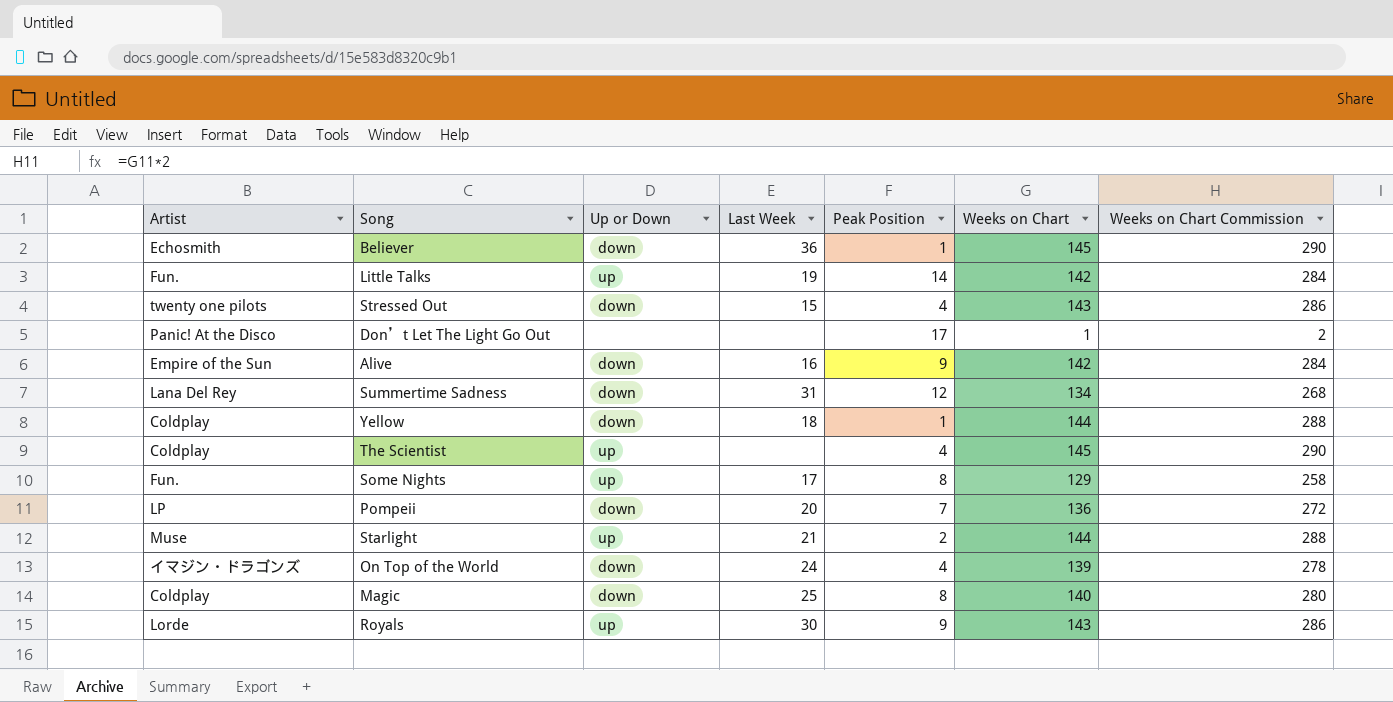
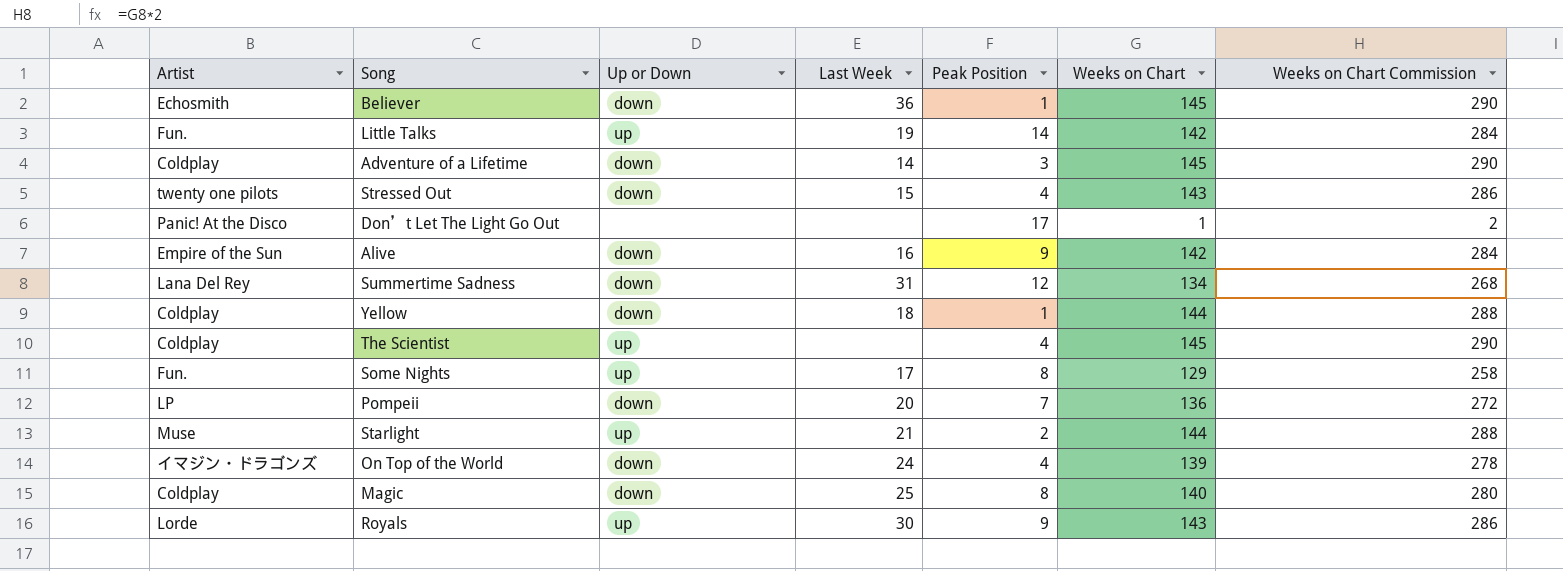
row Adventure of a Lifetime: none -> Coldplay | down | 14 | 3 | 145 | 290

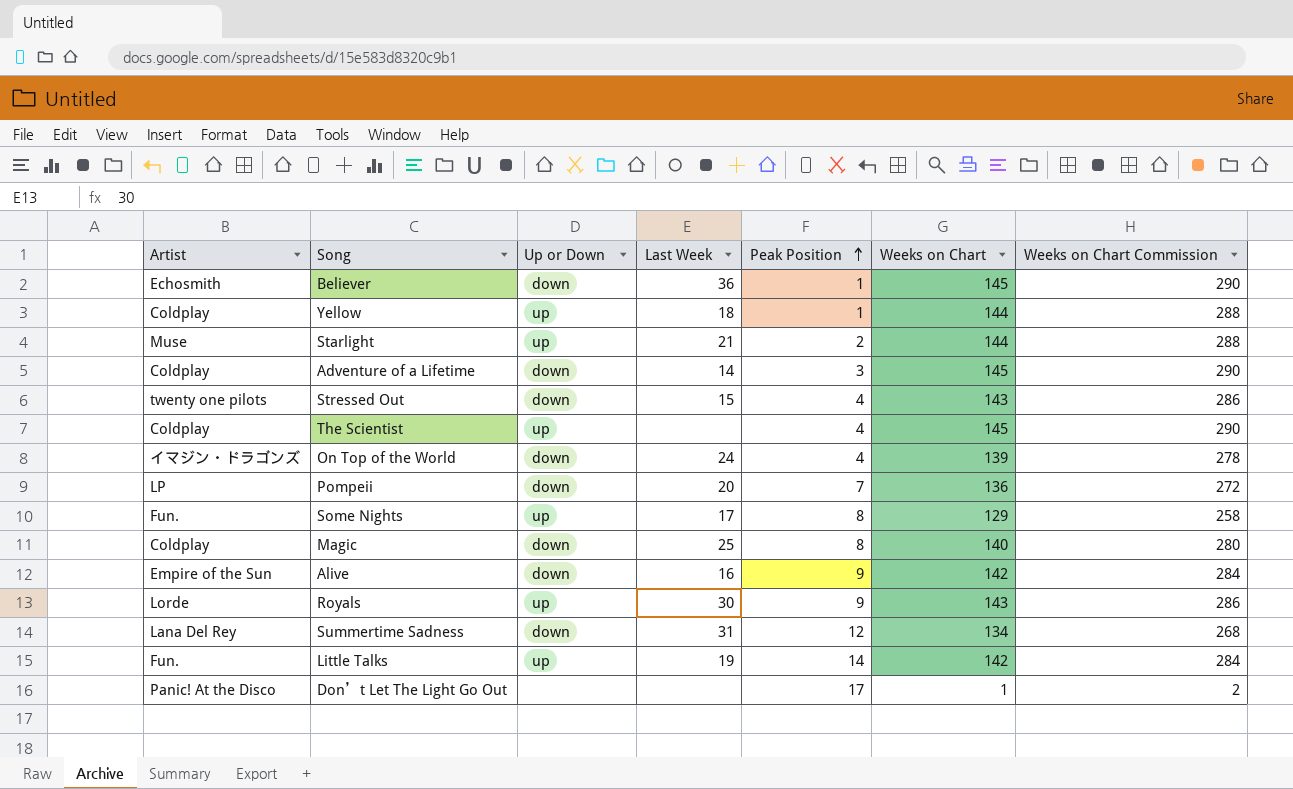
row order: none -> Peak Position ascending
Yellow | Up or Down: down -> up

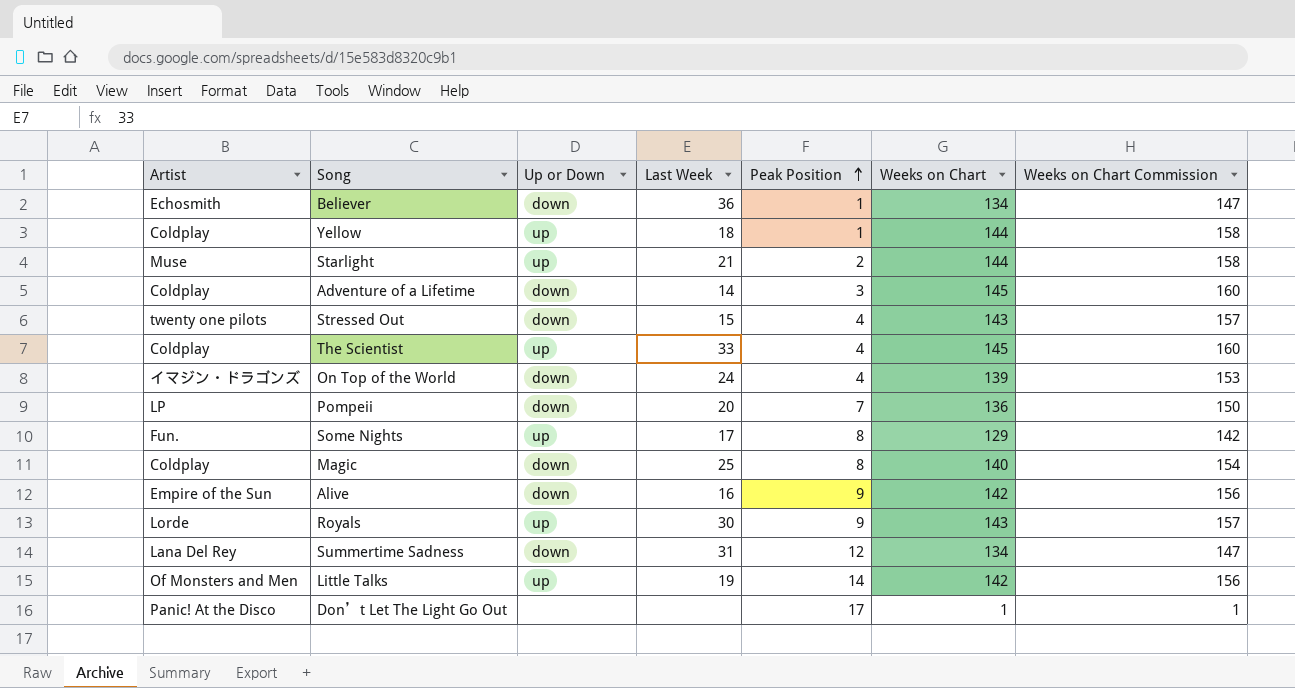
column Weeks on Chart Commission | formula: [Weeks on Chart] * 2 -> [Weeks on Chart] * 1.1
Believer | Weeks on Chart: 145 -> 134
The Scientist | Last Week: none -> 33
Little Talks | Artist: Fun. -> Of Monsters and Men

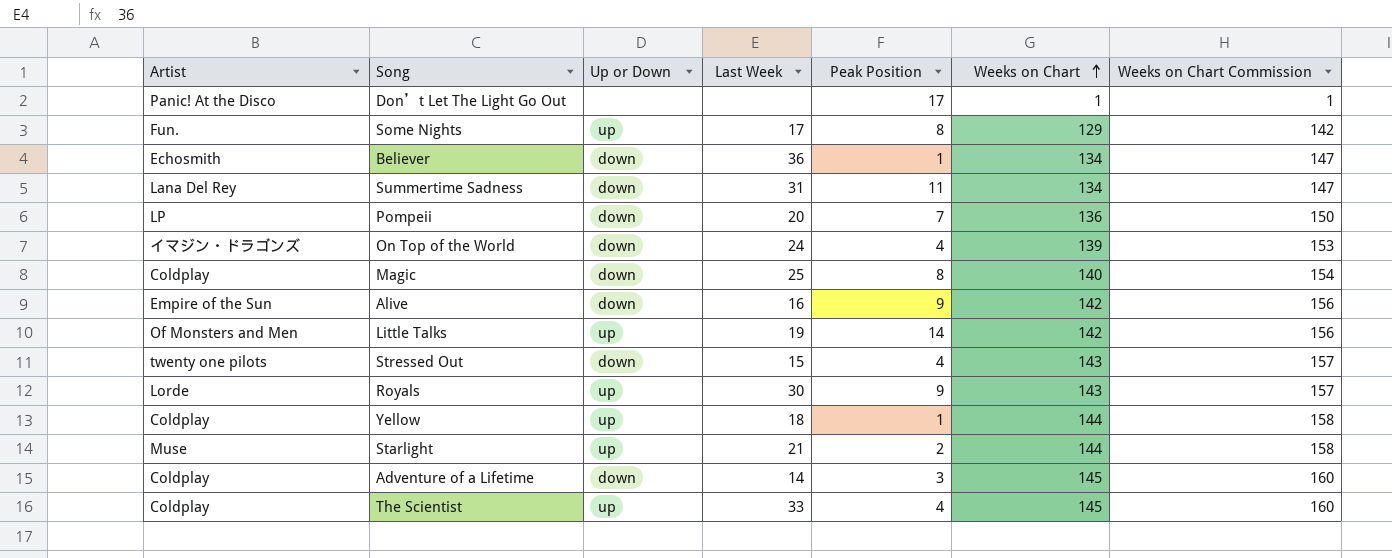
row order: Peak Position ascending -> Weeks on Chart ascending
Summertime Sadness | Peak Position: 12 -> 11

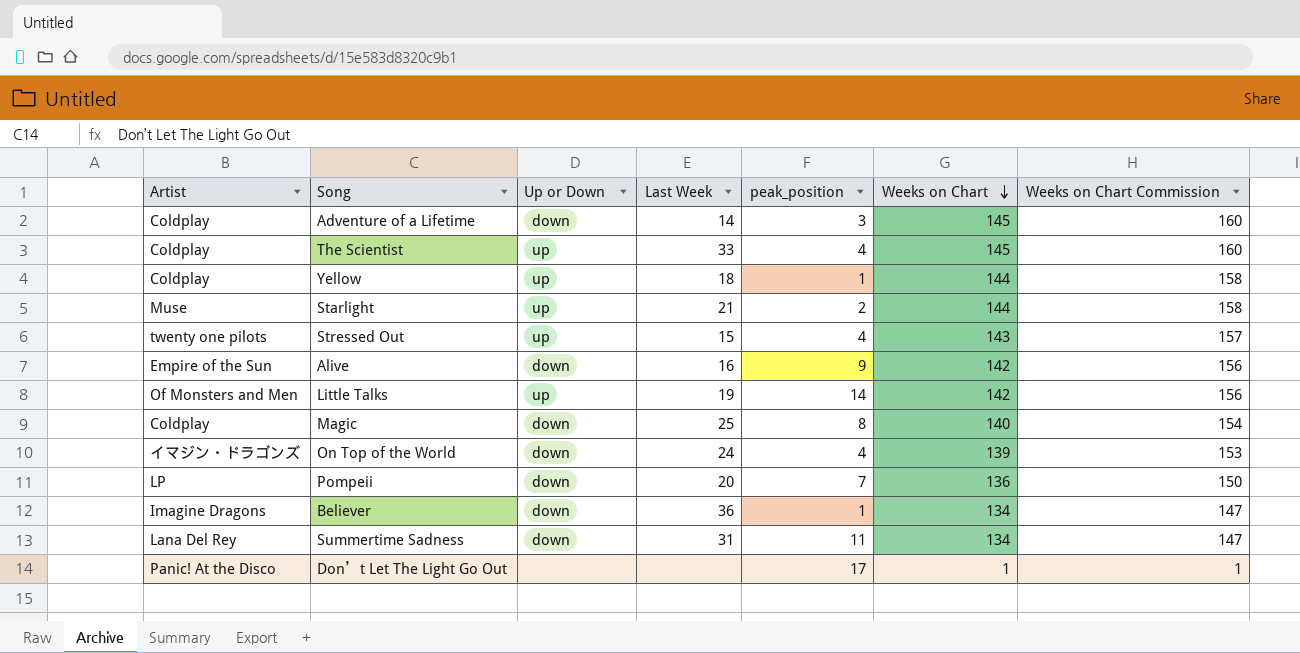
row order: Weeks on Chart ascending -> Weeks on Chart descending
column name: Peak Position -> peak_position
row Some Nights: Fun. | up | 17 | 8 | 129 | 142 -> none
row Royals: Lorde | up | 30 | 9 | 143 | 157 -> none
Stressed Out | Up or Down: down -> up
Believer | Artist: Echosmith -> Imagine Dragons

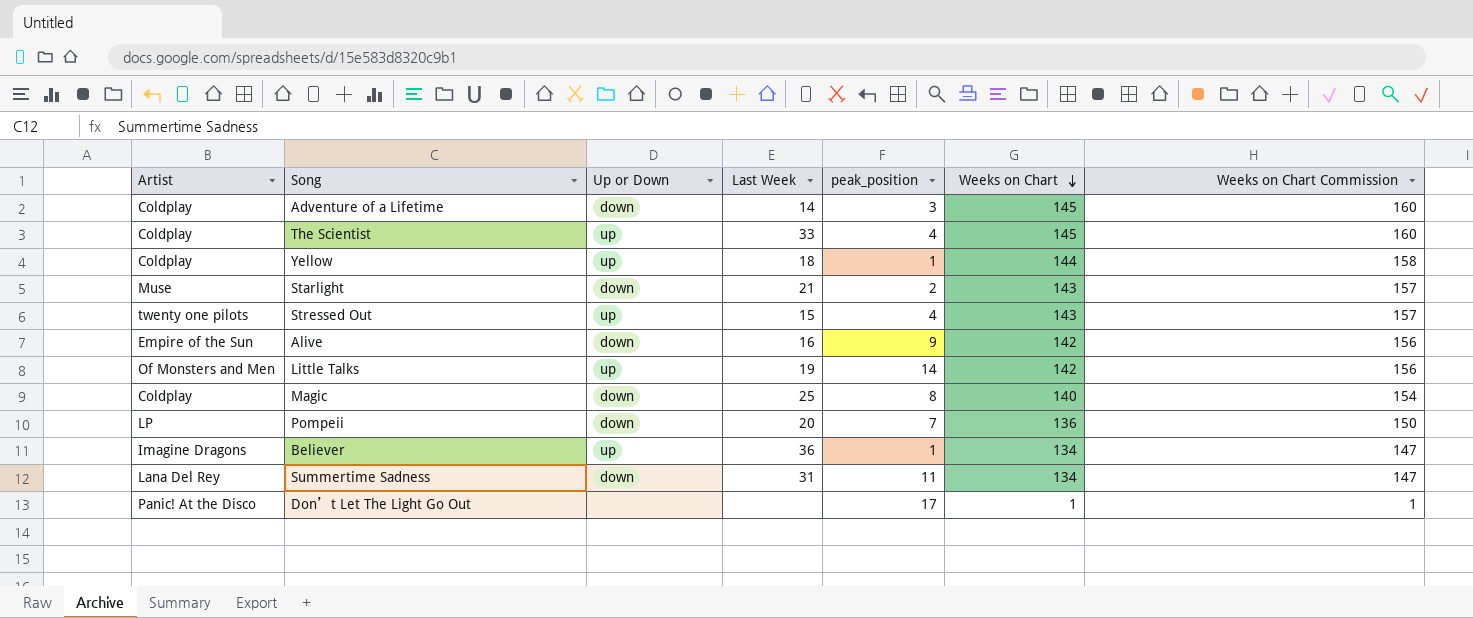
row On Top of the World: イマジン・ドラゴンズ | down | 24 | 4 | 139 | 153 -> none
Starlight | Up or Down: up -> down
Starlight | Weeks on Chart: 144 -> 143
Starlight | Weeks on Chart Commission: 158 -> 157
Believer | Up or Down: down -> up

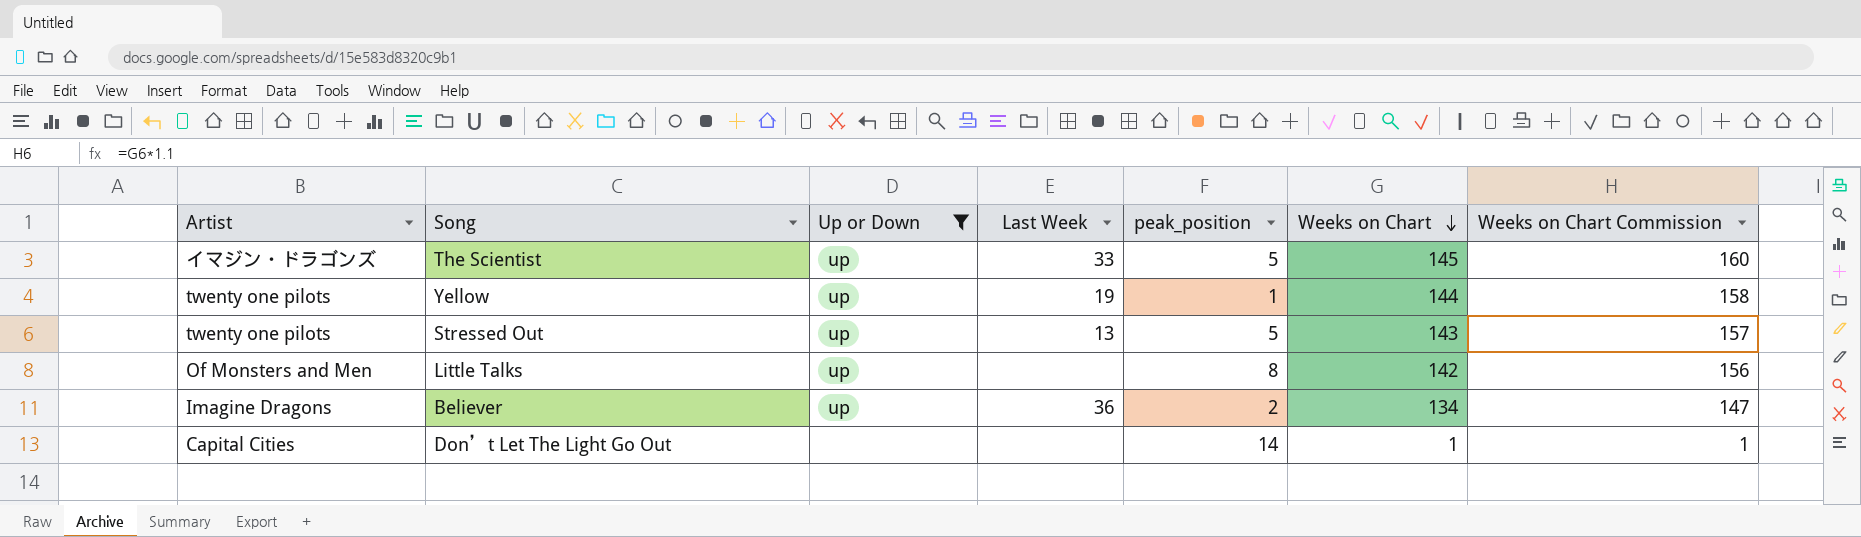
filter: none -> Up or Down != down
The Scientist | Artist: Coldplay -> イマジン・ドラゴンズ
The Scientist | peak_position: 4 -> 5
Yellow | Artist: Coldplay -> twenty one pilots
Yellow | Last Week: 18 -> 19
Stressed Out | Last Week: 15 -> 13
Stressed Out | peak_position: 4 -> 5
Little Talks | Last Week: 19 -> none
Little Talks | peak_position: 14 -> 8
Believer | peak_position: 1 -> 2
Don’t Let The Light Go Out | Artist: Panic! At the Disco -> Capital Cities
Don’t Let The Light Go Out | peak_position: 17 -> 14

